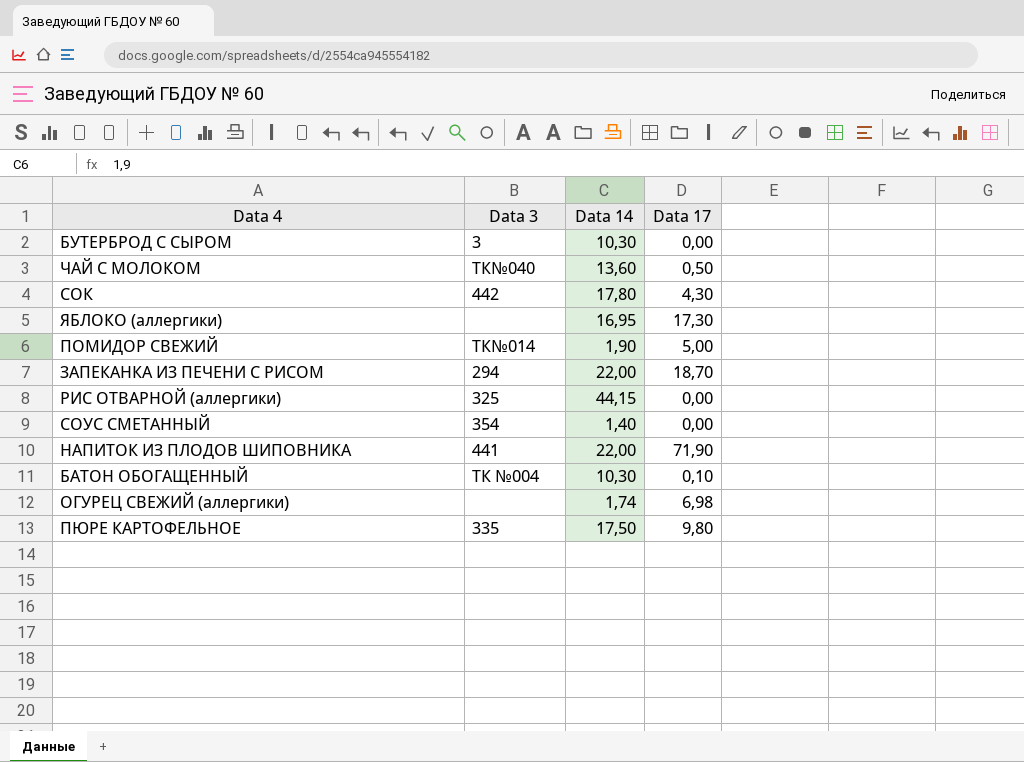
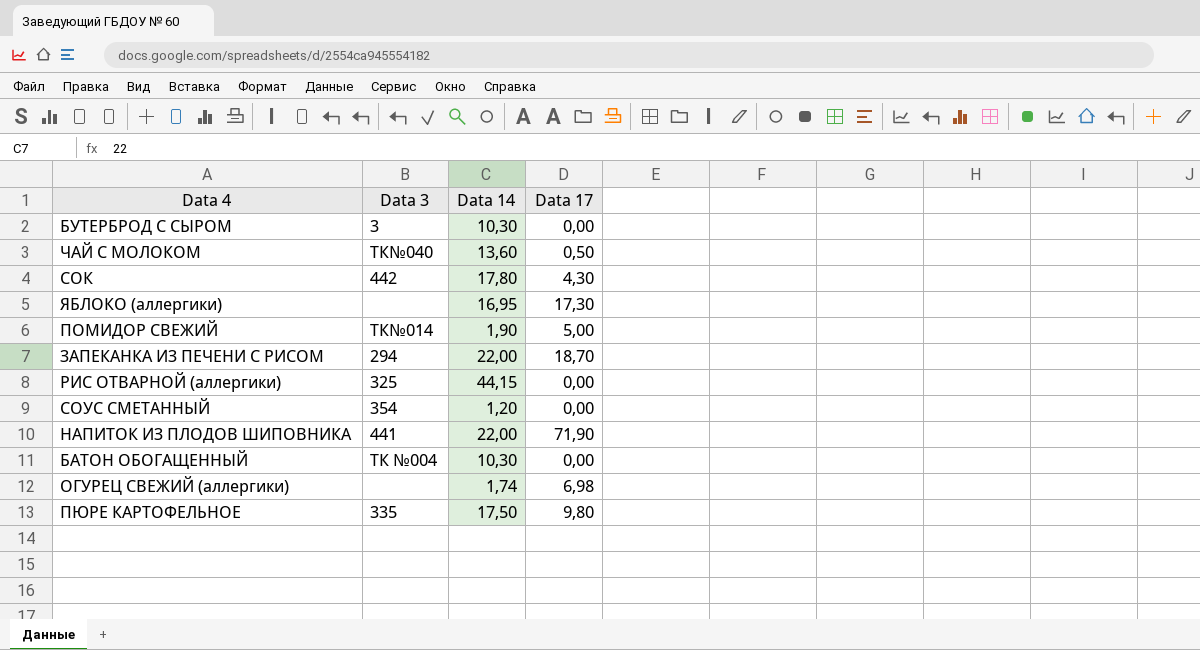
СОУС СМЕТАННЫЙ | Data 14: 1,40 -> 1,20
БАТОН ОБОГАЩЕННЫЙ | Data 17: 0,10 -> 0,00

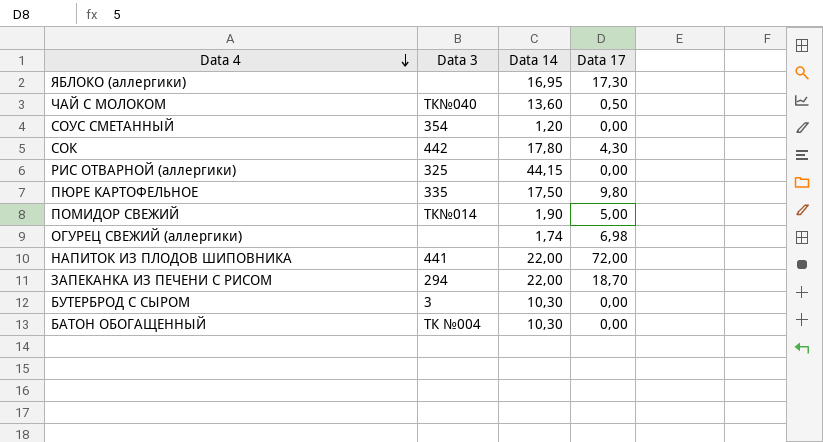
row order: none -> Data 4 descending
НАПИТОК ИЗ ПЛОДОВ ШИПОВНИКА | Data 17: 71,90 -> 72,00

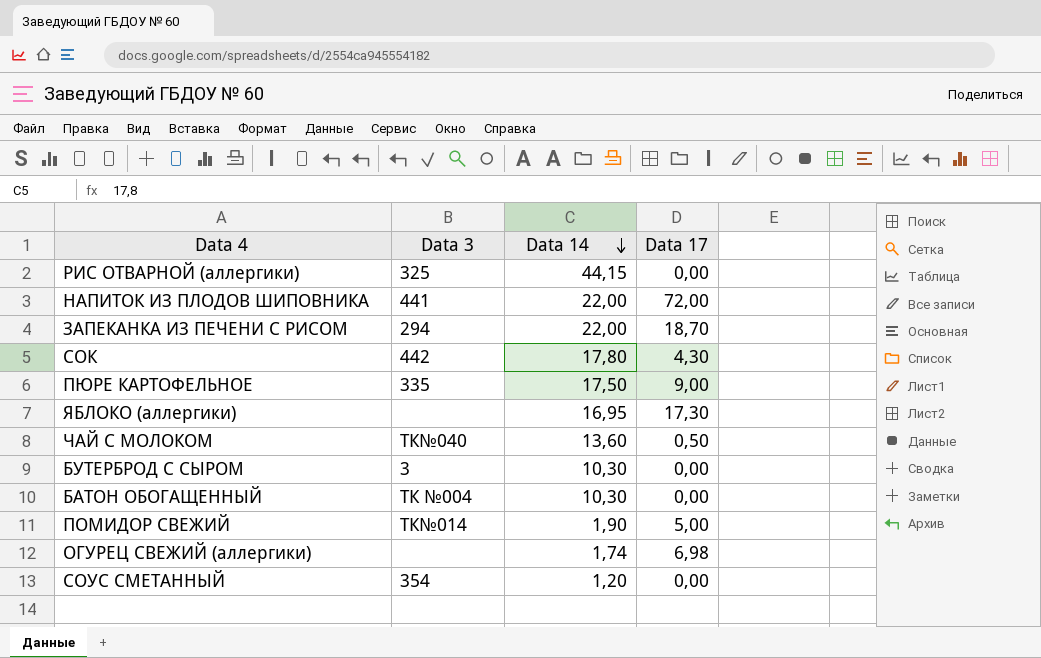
row order: Data 4 descending -> Data 14 descending
ПЮРЕ КАРТОФЕЛЬНОЕ | Data 17: 9,80 -> 9,00

